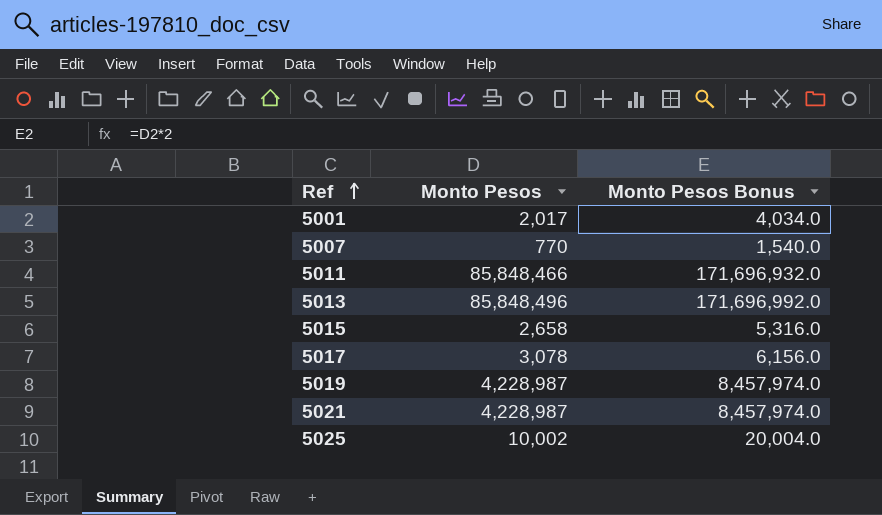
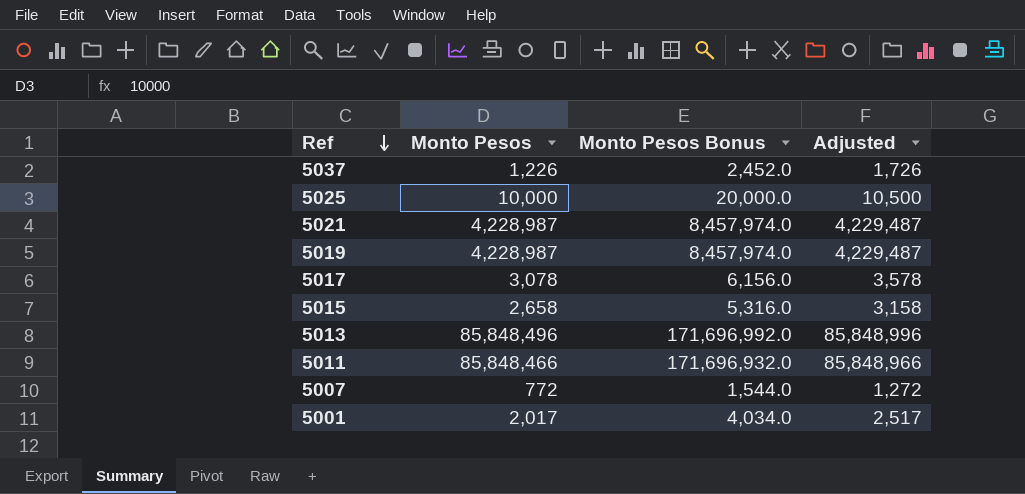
row order: Ref ascending -> Ref descending
column Adjusted | formula: none -> [Monto Pesos] + 500
row 5037: none -> 1,226 | 2,452.0 | 1,726
5025 | Monto Pesos: 10,002 -> 10,000
5025 | Monto Pesos Bonus: 20,004.0 -> 20,000.0
5007 | Monto Pesos: 770 -> 772
5007 | Monto Pesos Bonus: 1,540.0 -> 1,544.0

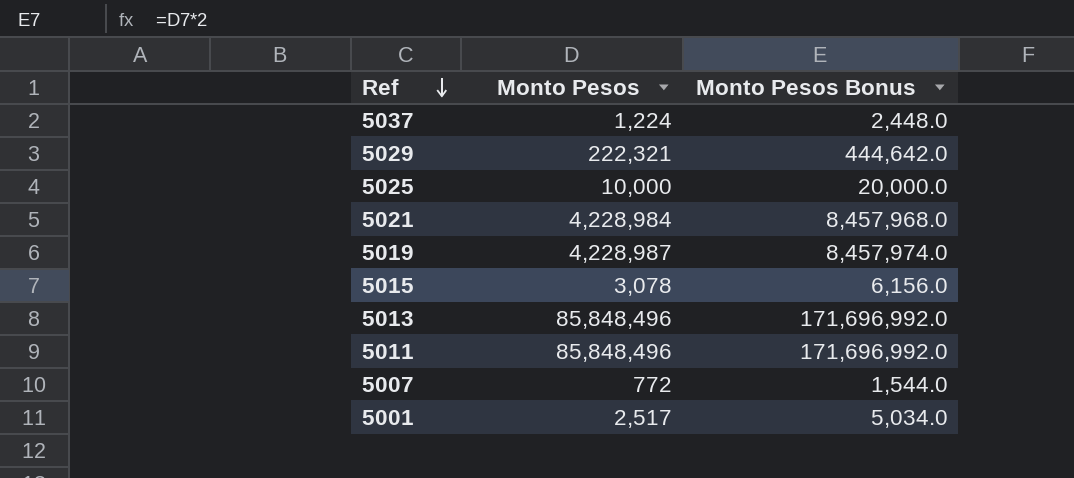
column Adjusted | formula: [Monto Pesos] + 500 -> none
row 5017: 3,078 | 6,156.0 | 3,578 -> none
5037 | Monto Pesos: 1,226 -> 1,224
5037 | Monto Pesos Bonus: 2,452.0 -> 2,448.0
row 5029: none -> 222,321 | 444,642.0
5021 | Monto Pesos: 4,228,987 -> 4,228,984
5021 | Monto Pesos Bonus: 8,457,974.0 -> 8,457,968.0
5015 | Monto Pesos: 2,658 -> 3,078
5015 | Monto Pesos Bonus: 5,316.0 -> 6,156.0
5011 | Monto Pesos: 85,848,466 -> 85,848,496
5011 | Monto Pesos Bonus: 171,696,932.0 -> 171,696,992.0
5001 | Monto Pesos: 2,017 -> 2,517
5001 | Monto Pesos Bonus: 4,034.0 -> 5,034.0

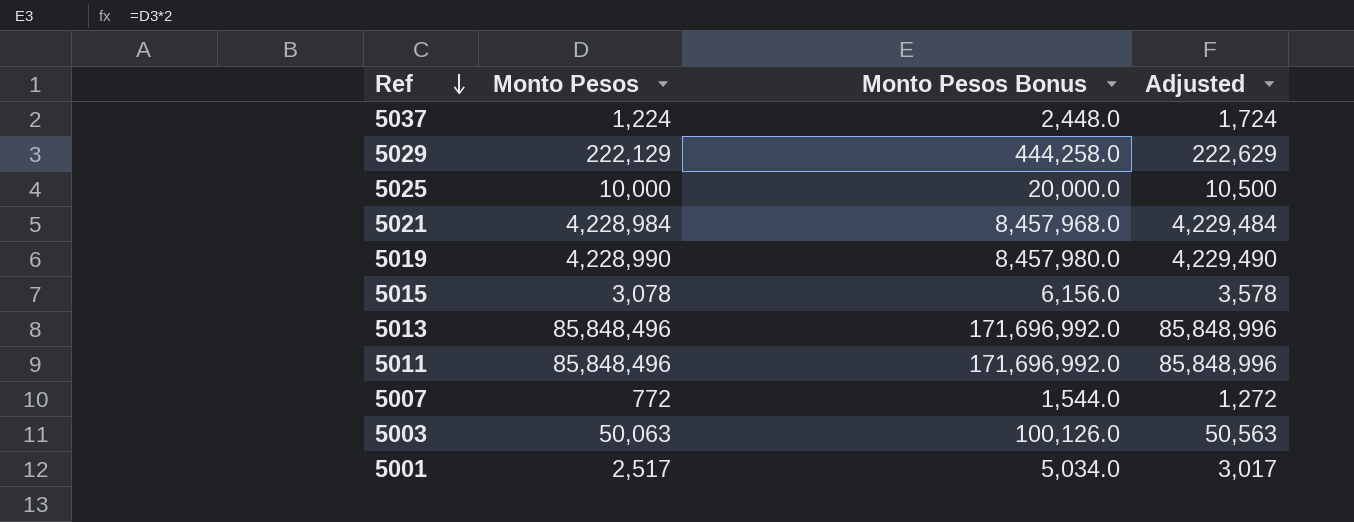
column Adjusted | formula: none -> [Monto Pesos] + 500
5029 | Monto Pesos: 222,321 -> 222,129
5029 | Monto Pesos Bonus: 444,642.0 -> 444,258.0
5019 | Monto Pesos: 4,228,987 -> 4,228,990
5019 | Monto Pesos Bonus: 8,457,974.0 -> 8,457,980.0
row 5003: none -> 50,063 | 100,126.0 | 50,563

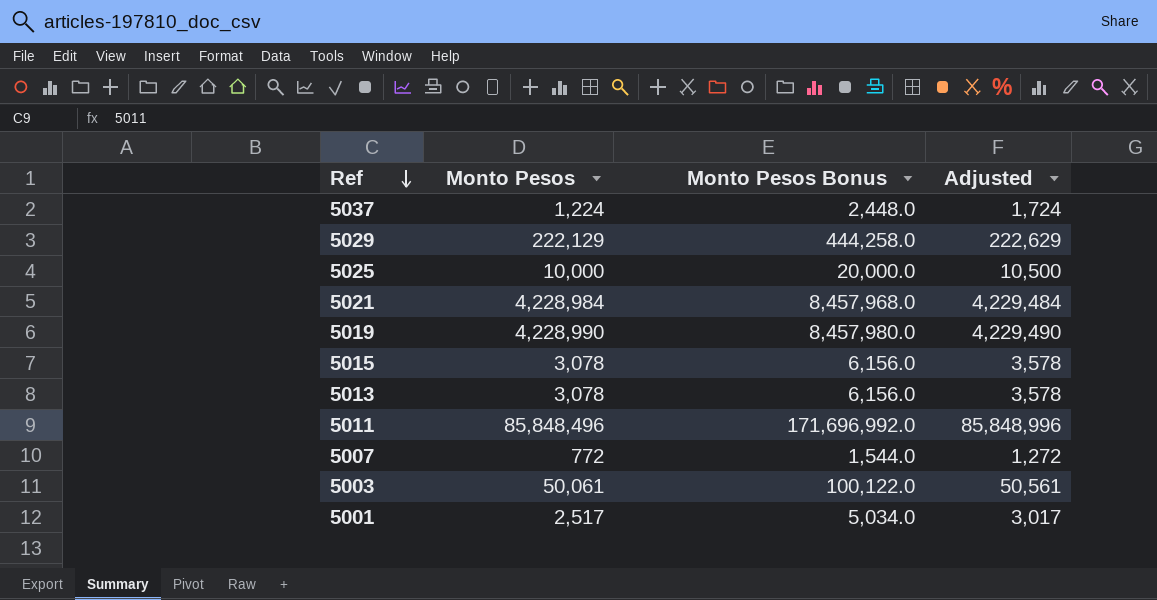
5013 | Monto Pesos: 85,848,496 -> 3,078
5013 | Monto Pesos Bonus: 171,696,992.0 -> 6,156.0
5013 | Adjusted: 85,848,996 -> 3,578
5003 | Monto Pesos: 50,063 -> 50,061
5003 | Monto Pesos Bonus: 100,126.0 -> 100,122.0
5003 | Adjusted: 50,563 -> 50,561

